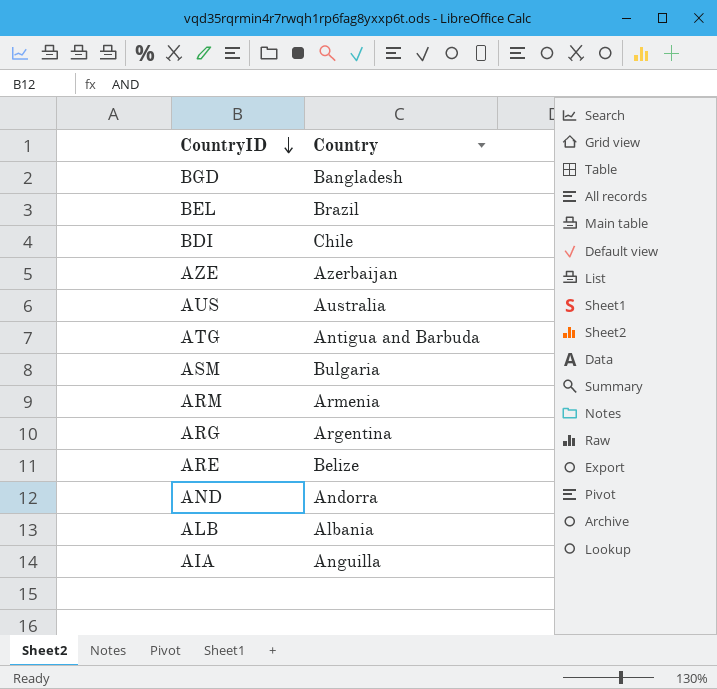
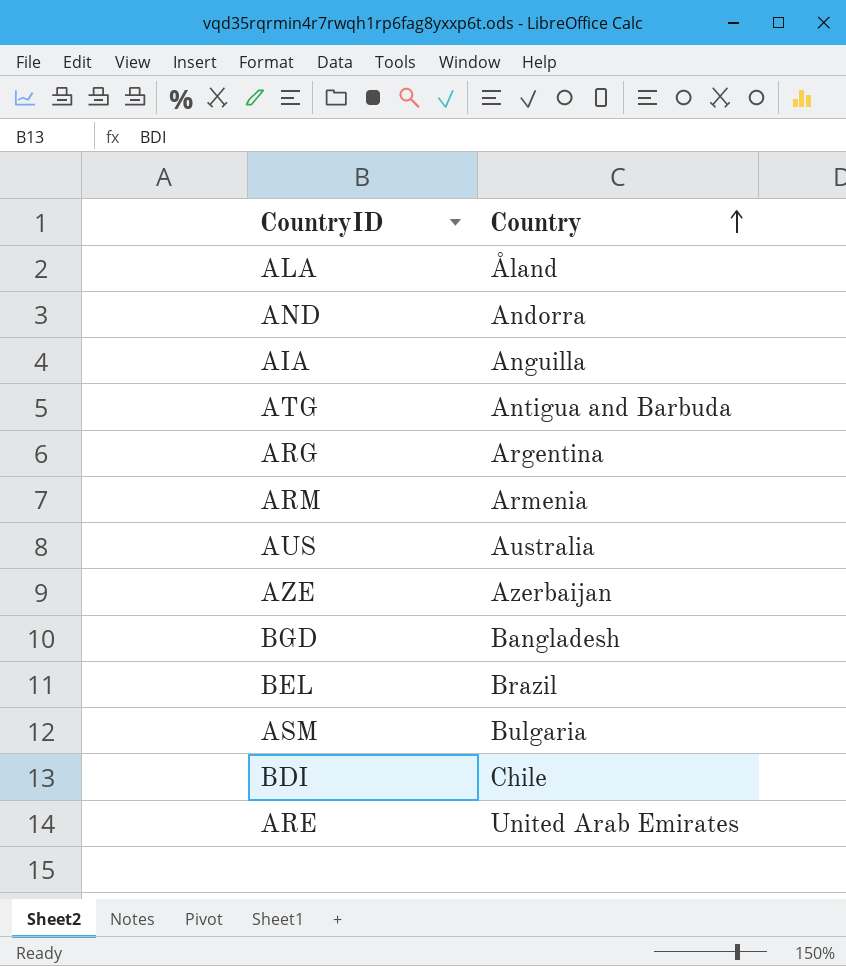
row order: CountryID descending -> Country ascending
row ALB: Albania -> none
row ALA: none -> Åland
ARE | Country: Belize -> United Arab Emirates

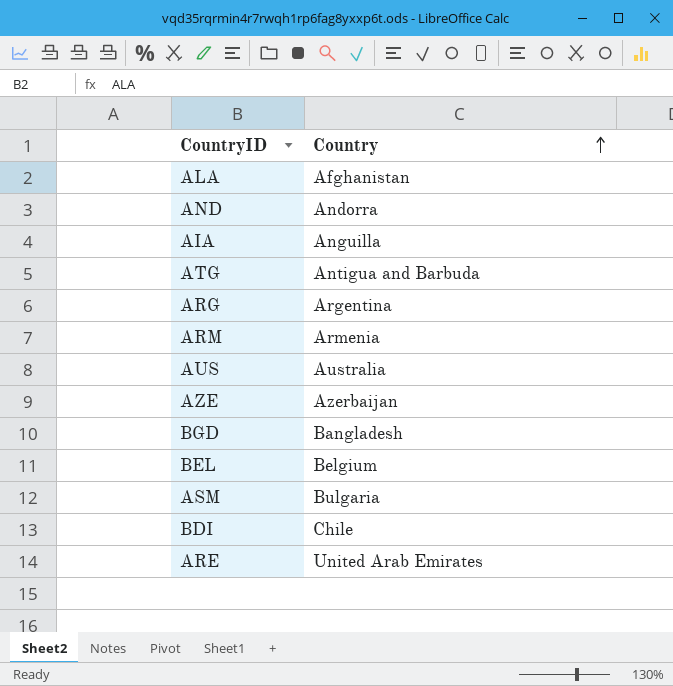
ALA | Country: Åland -> Afghanistan
BEL | Country: Brazil -> Belgium

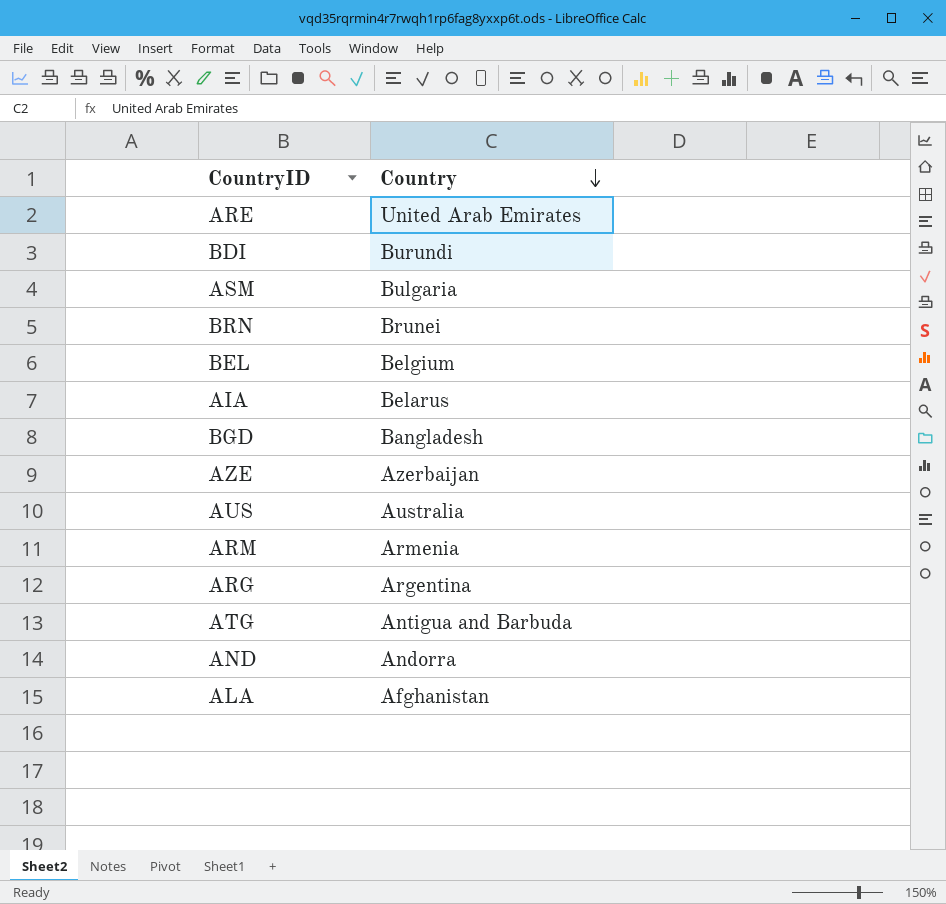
row order: Country ascending -> Country descending
BDI | Country: Chile -> Burundi
row BRN: none -> Brunei
AIA | Country: Anguilla -> Belarus

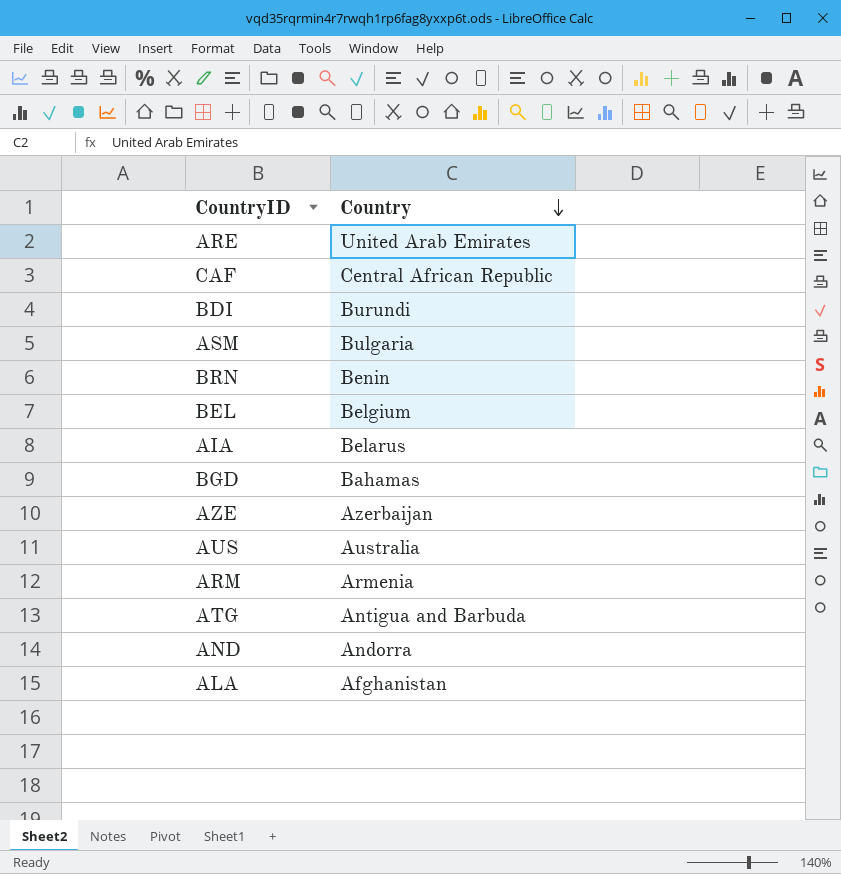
row ARG: Argentina -> none
row CAF: none -> Central African Republic
BRN | Country: Brunei -> Benin
BGD | Country: Bangladesh -> Bahamas

